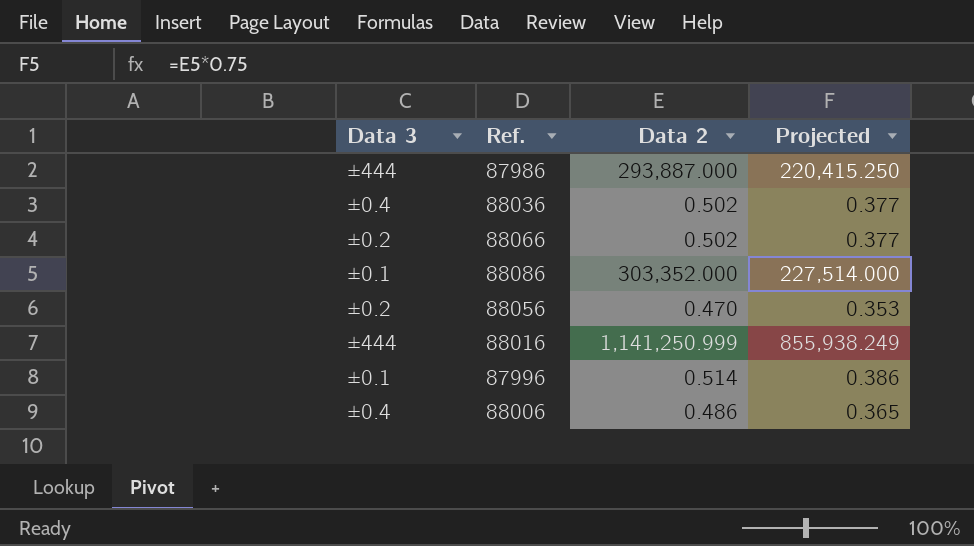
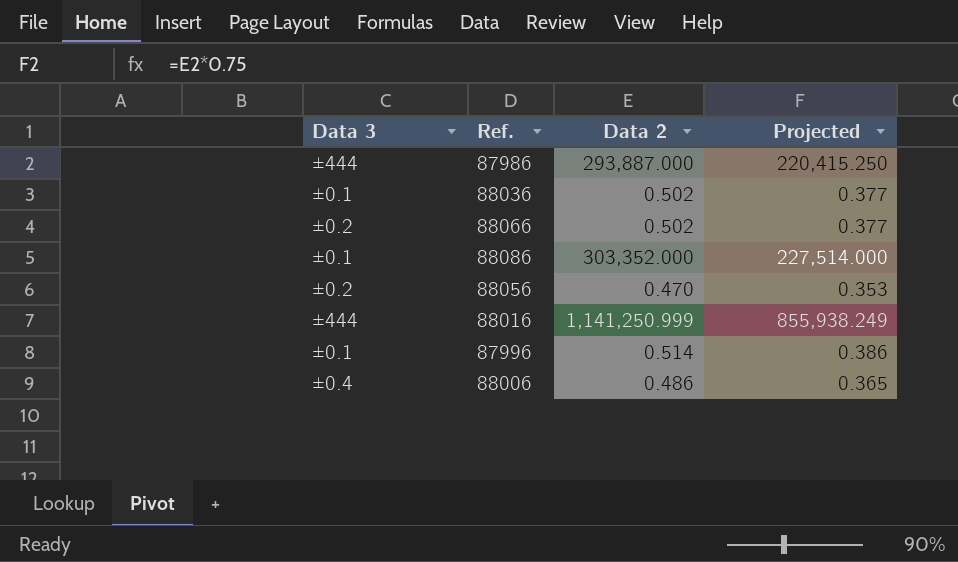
88036 | Data 3: ±0.4 -> ±0.1

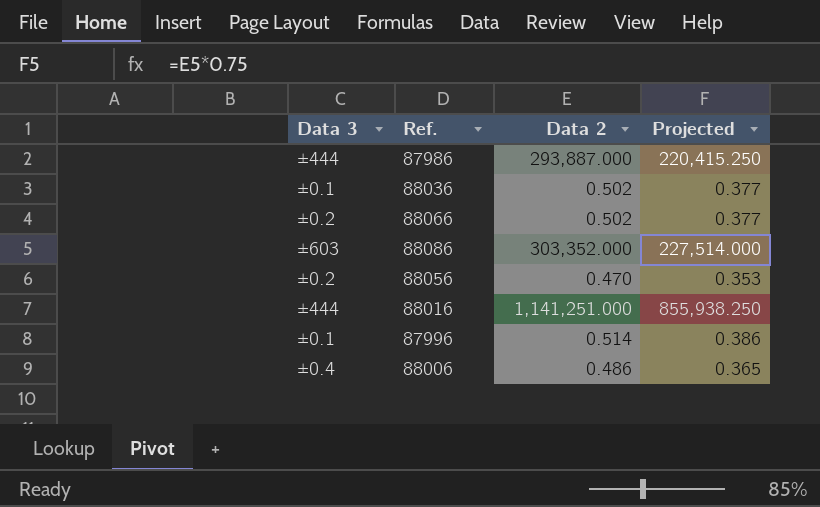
88086 | Data 3: ±0.1 -> ±603
88016 | Data 2: 1,141,250.999 -> 1,141,251.000
88016 | Projected: 855,938.249 -> 855,938.250

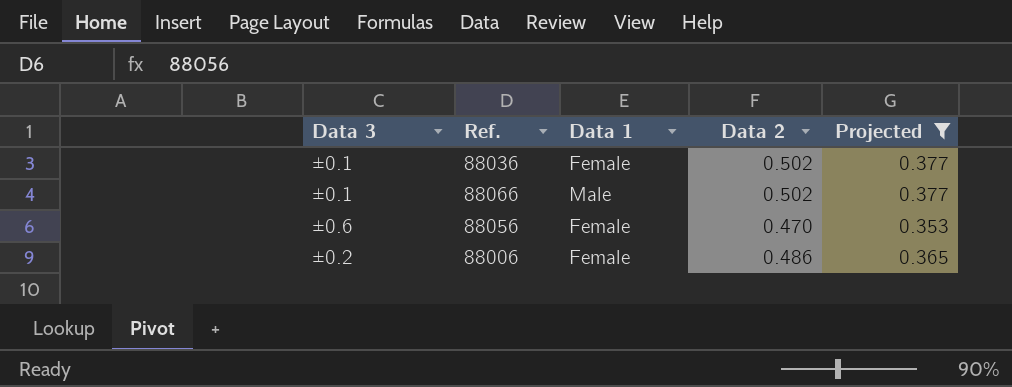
filter: none -> Projected <= 0.377
column Data 1 | position: none -> 3
88066 | Data 3: ±0.2 -> ±0.1
88056 | Data 3: ±0.2 -> ±0.6
88006 | Data 3: ±0.4 -> ±0.2

